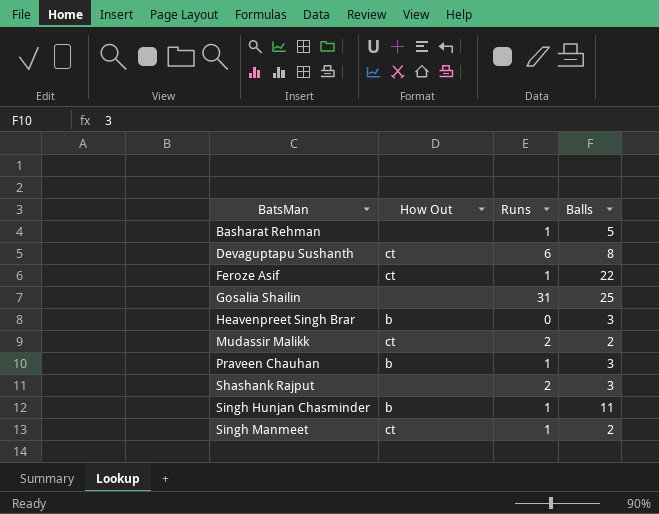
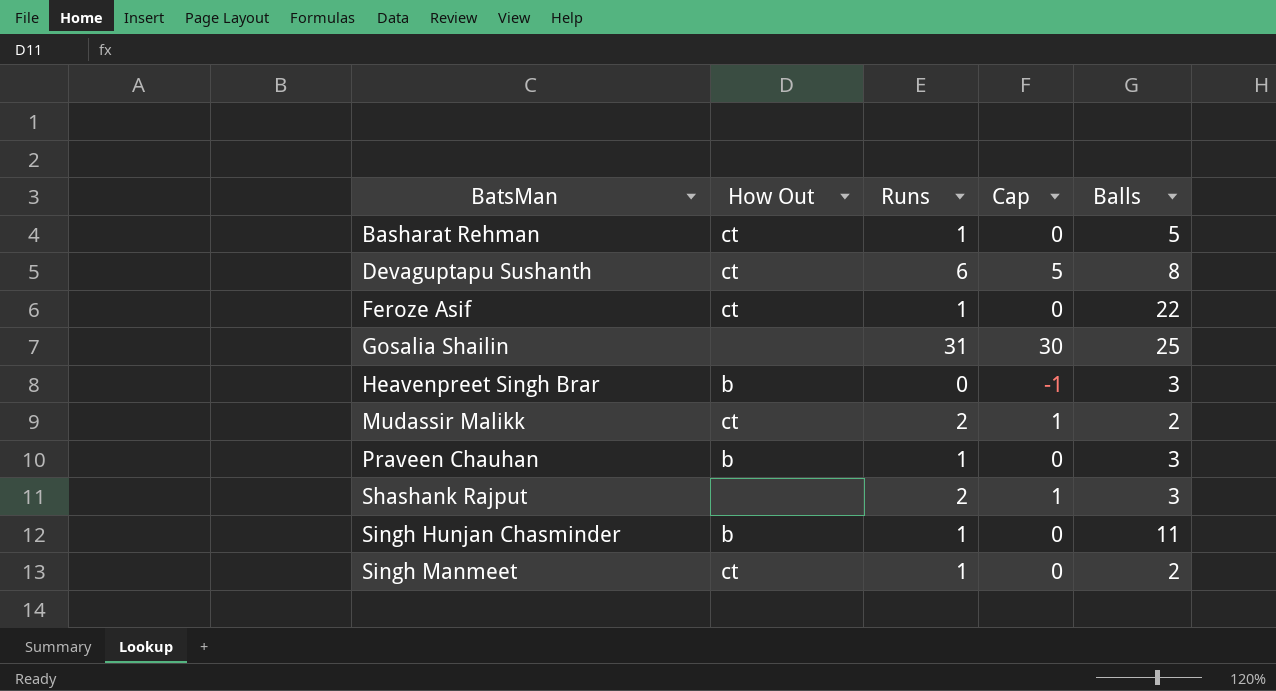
column Cap | formula: none -> [Runs] - 1
Basharat Rehman | How Out: none -> ct

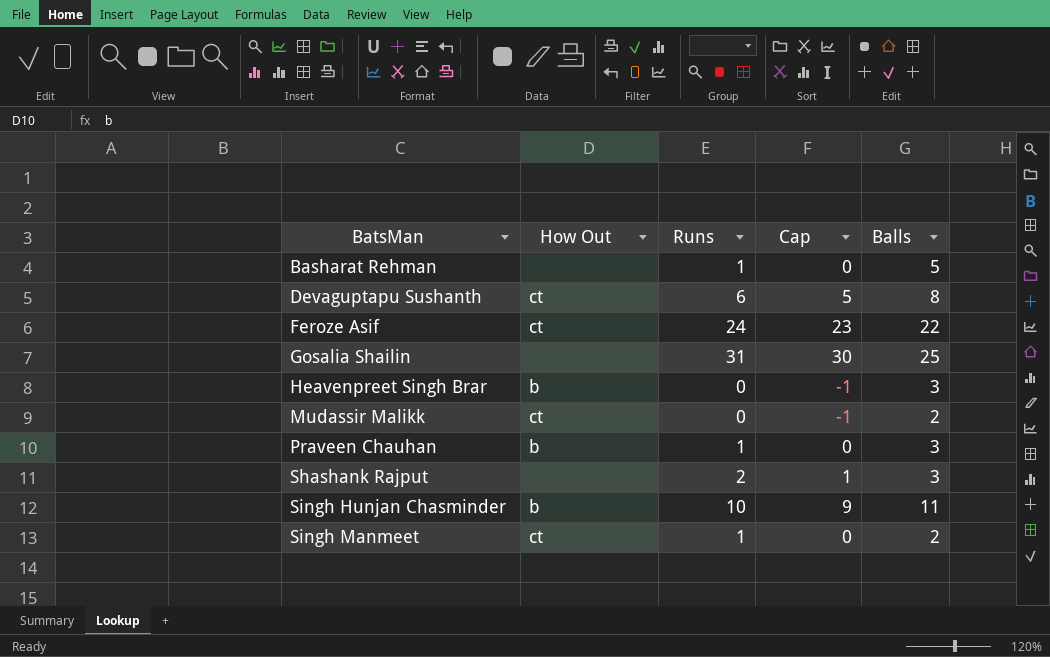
Basharat Rehman | How Out: ct -> none
Feroze Asif | Runs: 1 -> 24
Feroze Asif | Cap: 0 -> 23
Mudassir Malikk | Runs: 2 -> 0
Mudassir Malikk | Cap: 1 -> -1
Singh Hunjan Chasminder | Runs: 1 -> 10
Singh Hunjan Chasminder | Cap: 0 -> 9

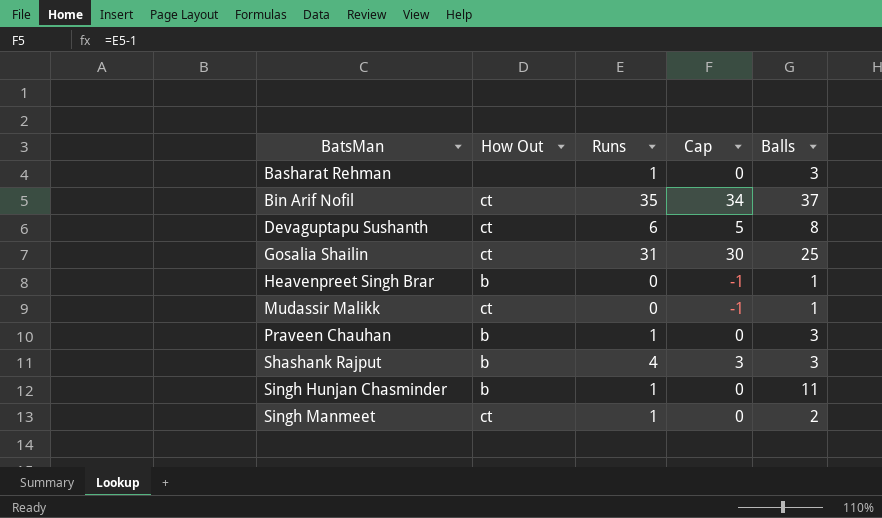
row Feroze Asif: ct | 24 | 23 | 22 -> none
Basharat Rehman | Balls: 5 -> 3
row Bin Arif Nofil: none -> ct | 35 | 34 | 37
Gosalia Shailin | How Out: none -> ct
Heavenpreet Singh Brar | Balls: 3 -> 1
Mudassir Malikk | Balls: 2 -> 1
Shashank Rajput | How Out: none -> b
Shashank Rajput | Runs: 2 -> 4
Shashank Rajput | Cap: 1 -> 3
Singh Hunjan Chasminder | Runs: 10 -> 1
Singh Hunjan Chasminder | Cap: 9 -> 0

